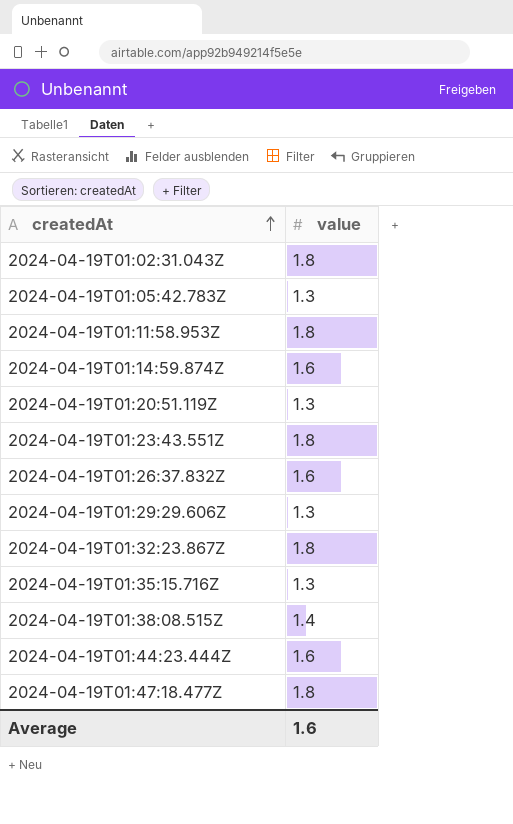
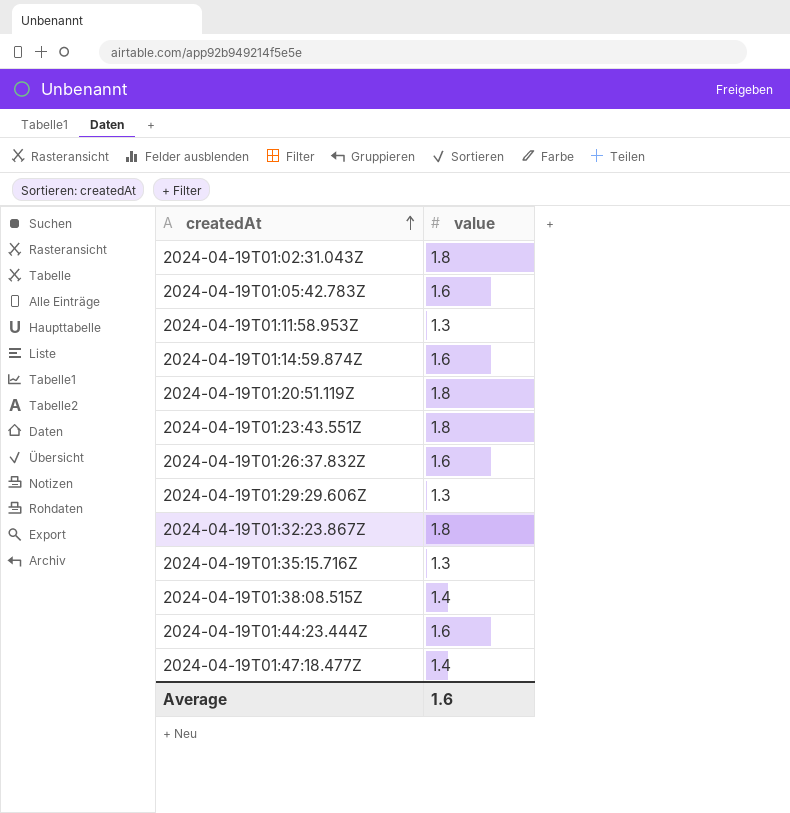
2024-04-19T01:05:42.783Z | value: 1.3 -> 1.6
2024-04-19T01:11:58.953Z | value: 1.8 -> 1.3
2024-04-19T01:20:51.119Z | value: 1.3 -> 1.8
2024-04-19T01:47:18.477Z | value: 1.8 -> 1.4

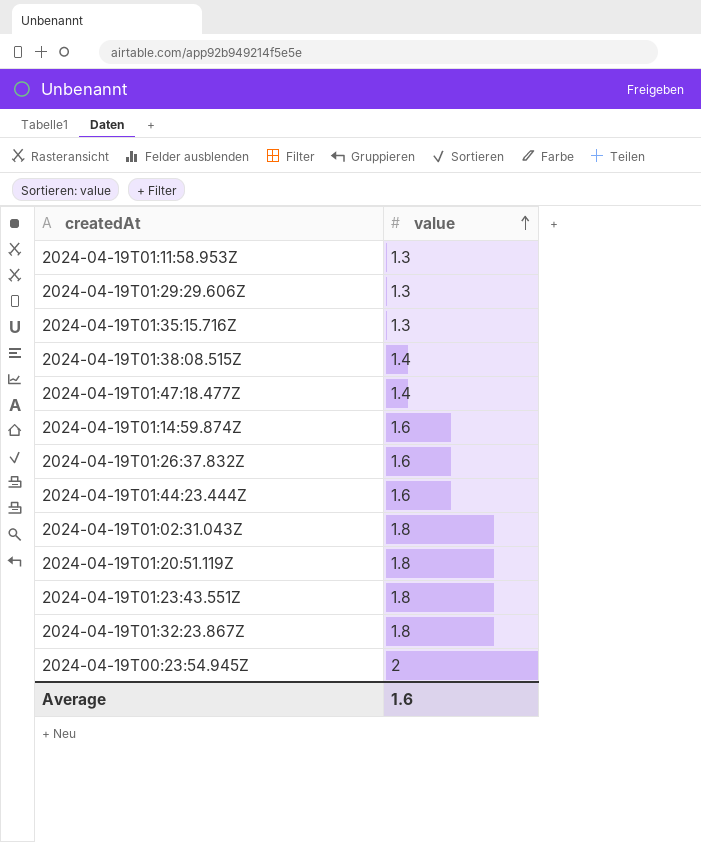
row order: createdAt ascending -> value ascending
row 2024-04-19T01:05:42.783Z: 1.6 -> none
row 2024-04-19T00:23:54.945Z: none -> 2

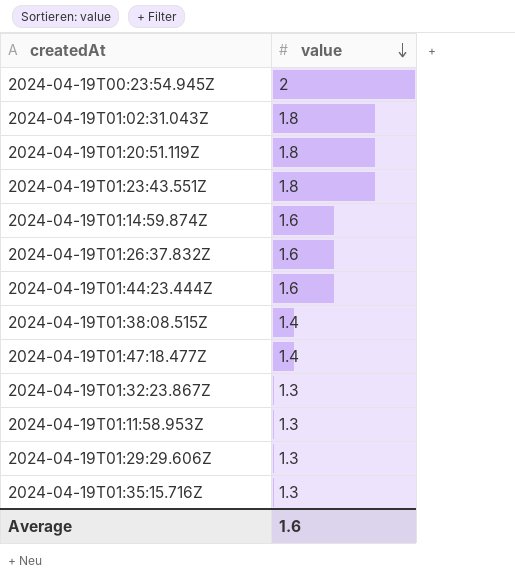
row order: value ascending -> value descending
2024-04-19T01:32:23.867Z | value: 1.8 -> 1.3

